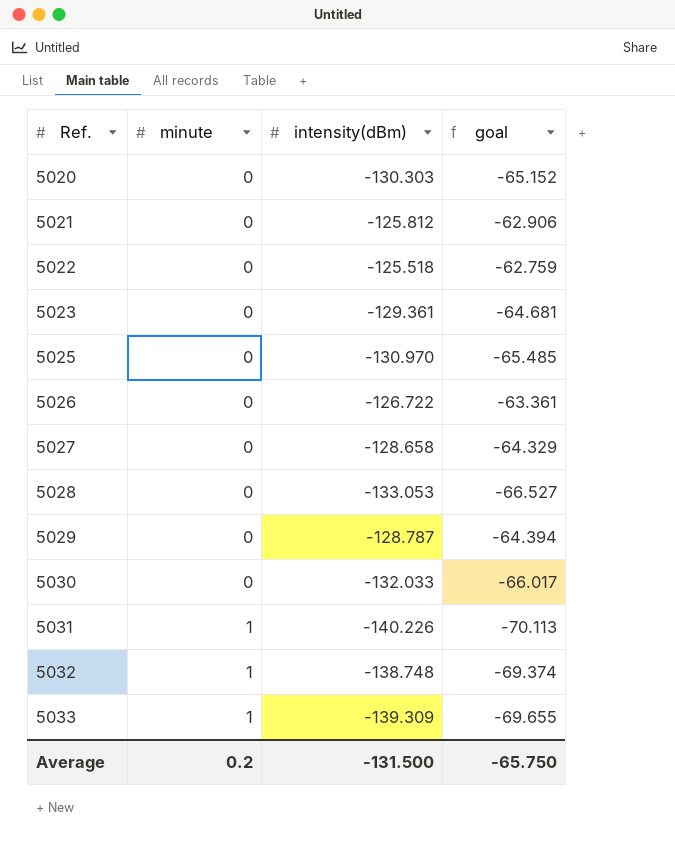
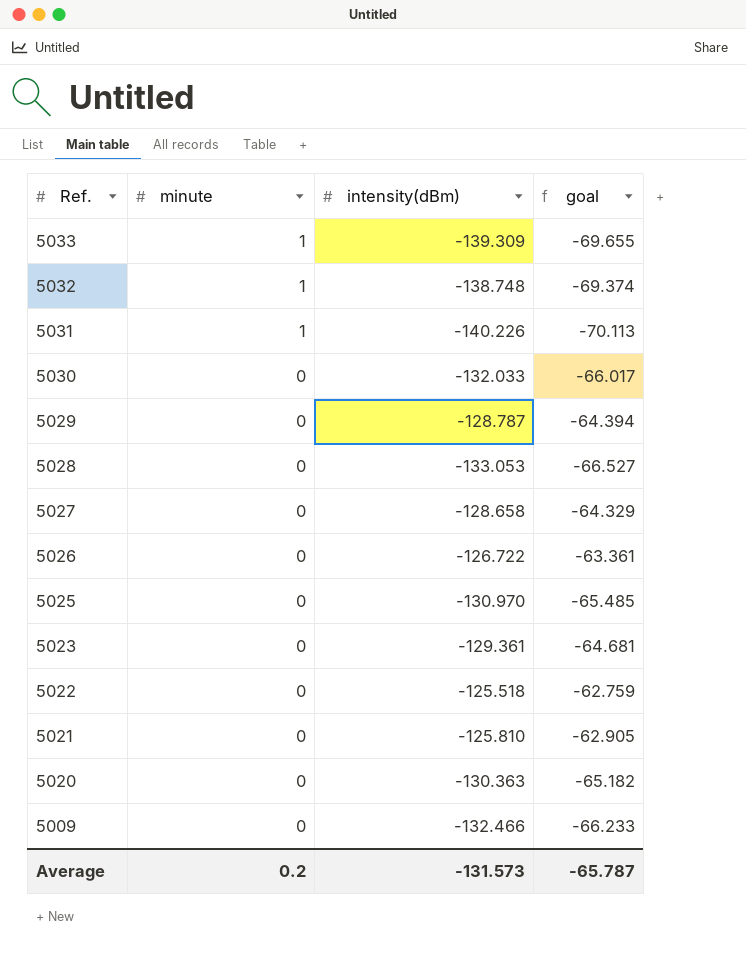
row order: Ref. ascending -> Ref. descending
5021 | intensity(dBm): -125.812 -> -125.810
5021 | goal: -62.906 -> -62.905
5020 | intensity(dBm): -130.303 -> -130.363
5020 | goal: -65.152 -> -65.182
row 5009: none -> 0 | -132.466 | -66.233
Average | intensity(dBm): -131.500 -> -131.573
Average | goal: -65.750 -> -65.787

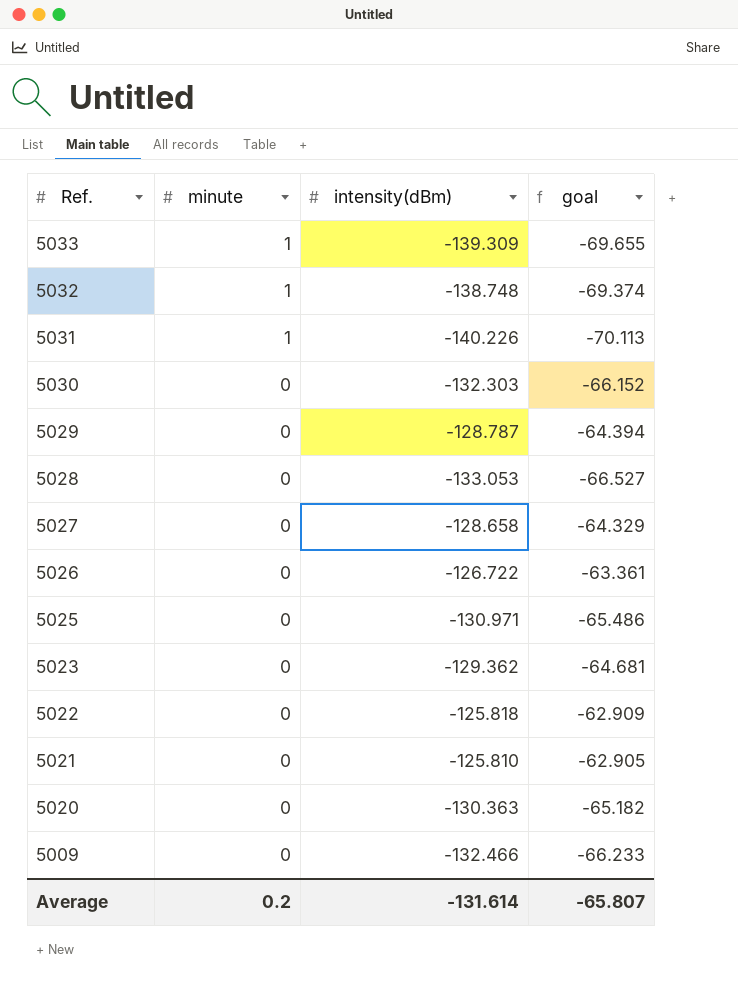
5030 | intensity(dBm): -132.033 -> -132.303
5030 | goal: -66.017 -> -66.152
5025 | intensity(dBm): -130.970 -> -130.971
5025 | goal: -65.485 -> -65.486
5023 | intensity(dBm): -129.361 -> -129.362
5022 | intensity(dBm): -125.518 -> -125.818
5022 | goal: -62.759 -> -62.909
Average | intensity(dBm): -131.573 -> -131.614
Average | goal: -65.787 -> -65.807

